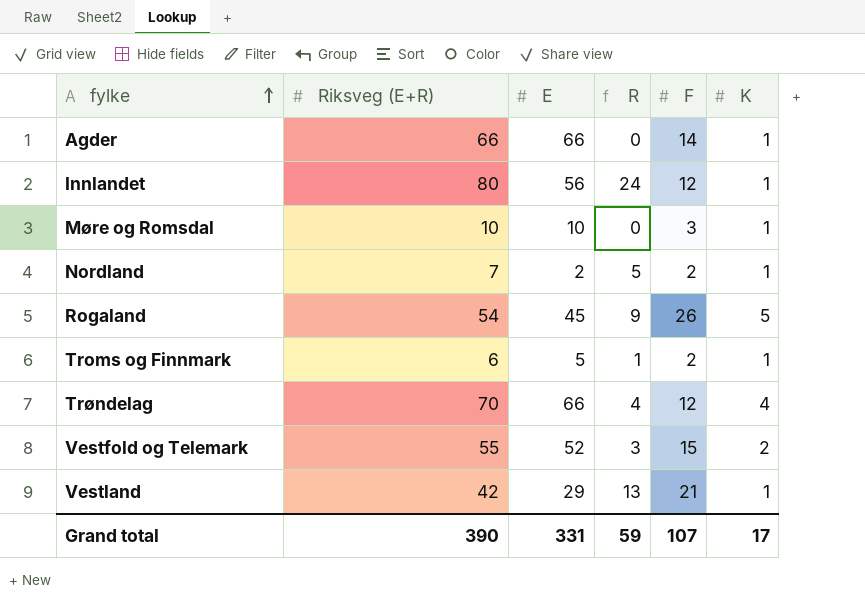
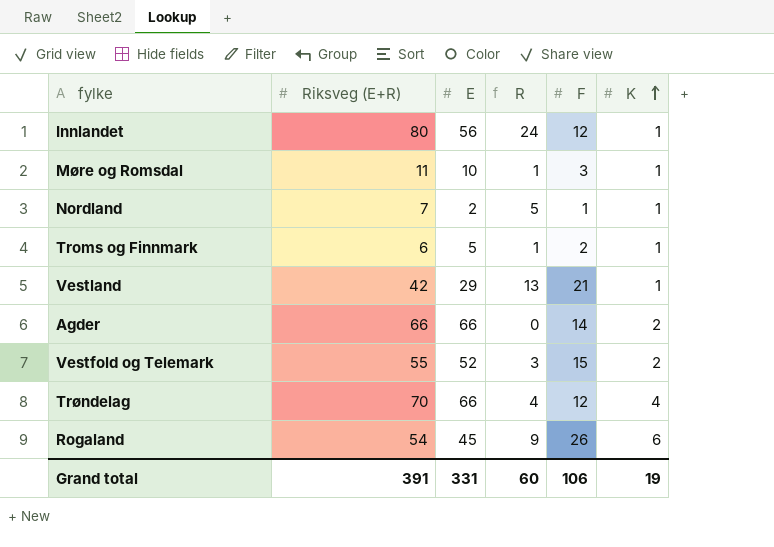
row order: fylke ascending -> K ascending
Møre og Romsdal | Riksveg (E+R): 10 -> 11
Møre og Romsdal | R: 0 -> 1
Nordland | F: 2 -> 1
Agder | K: 1 -> 2
Rogaland | K: 5 -> 6
Grand total | Riksveg (E+R): 390 -> 391
Grand total | R: 59 -> 60
Grand total | F: 107 -> 106
Grand total | K: 17 -> 19

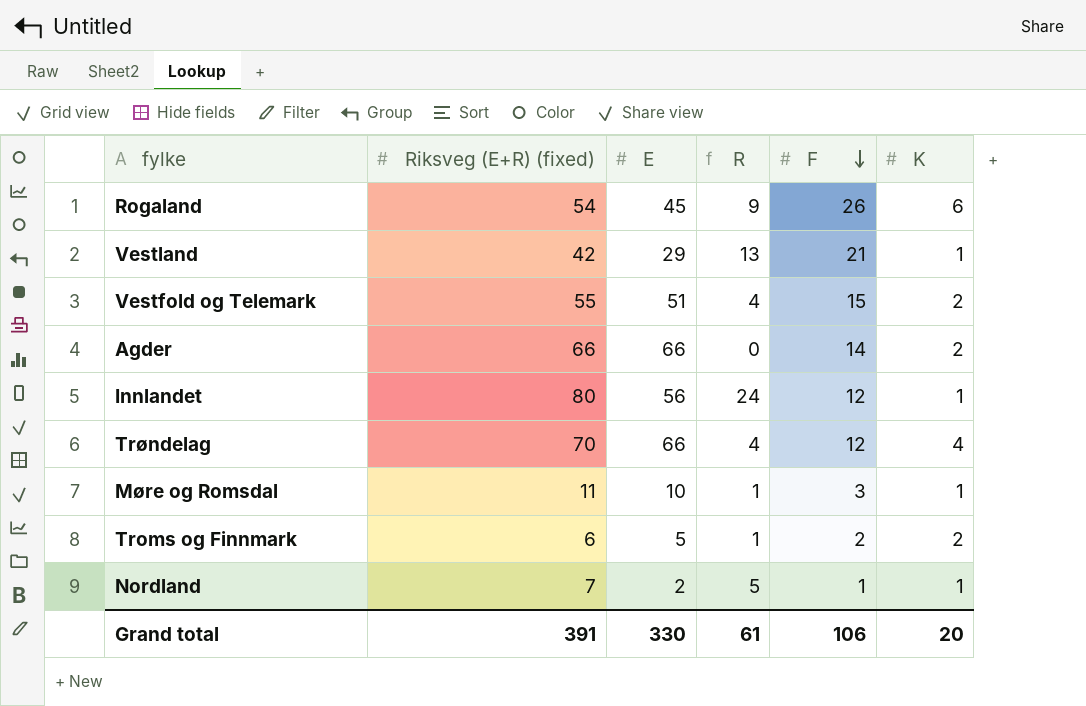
row order: K ascending -> F descending
column name: Riksveg (E+R) -> Riksveg (E+R) (fixed)
Vestfold og Telemark | E: 52 -> 51
Vestfold og Telemark | R: 3 -> 4
Troms og Finnmark | K: 1 -> 2
Grand total | E: 331 -> 330
Grand total | R: 60 -> 61
Grand total | K: 19 -> 20

